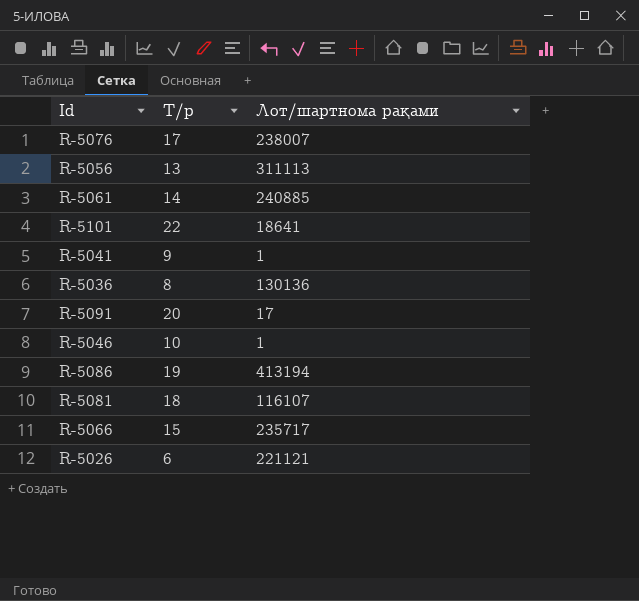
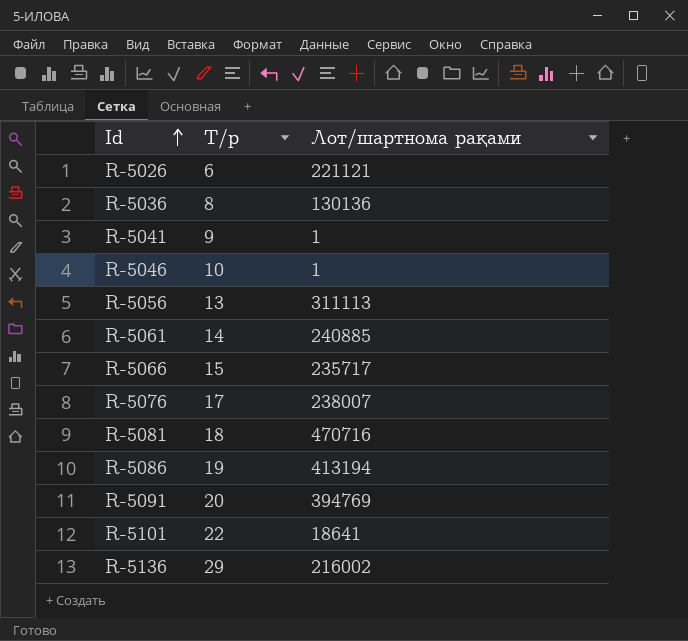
row order: none -> Id ascending
R-5081 | Лот/шартнома рақами: 116107 -> 470716
R-5091 | Лот/шартнома рақами: 17 -> 394769
row R-5136: none -> 29 | 216002

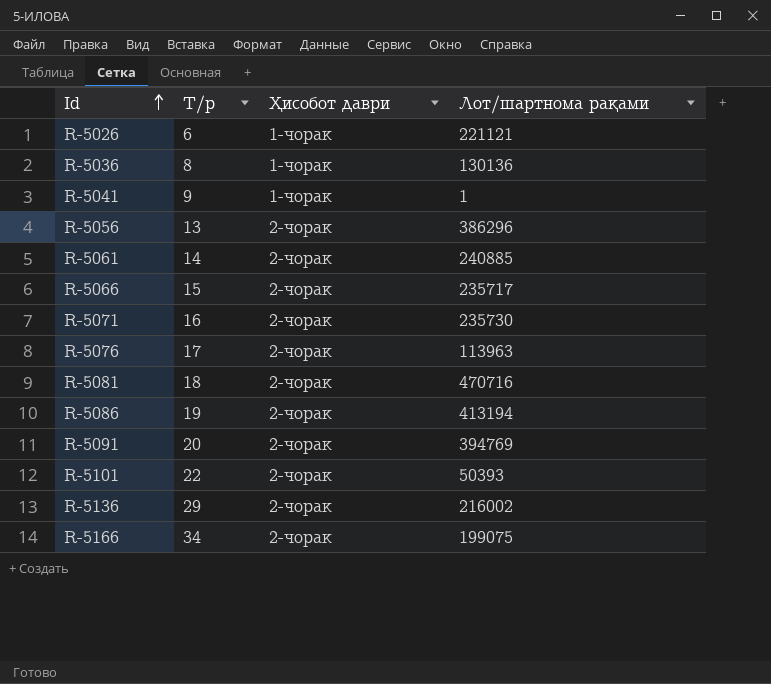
column Ҳисобот даври | position: none -> 3
row R-5046: 10 | 1 -> none
R-5056 | Лот/шартнома рақами: 311113 -> 386296
row R-5071: none -> 16 | 2-чорак | 235730
R-5076 | Лот/шартнома рақами: 238007 -> 113963
R-5101 | Лот/шартнома рақами: 18641 -> 50393
row R-5166: none -> 34 | 2-чорак | 199075

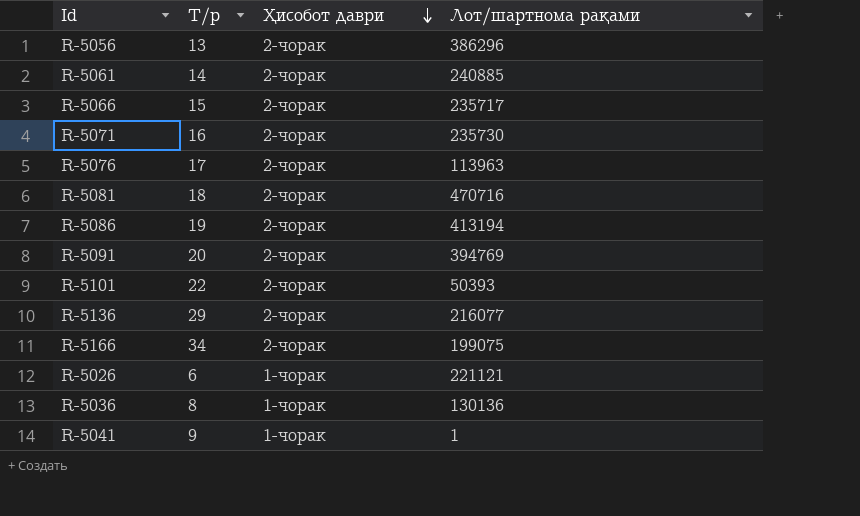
row order: Id ascending -> Ҳисобот даври descending
R-5136 | Лот/шартнома рақами: 216002 -> 216077

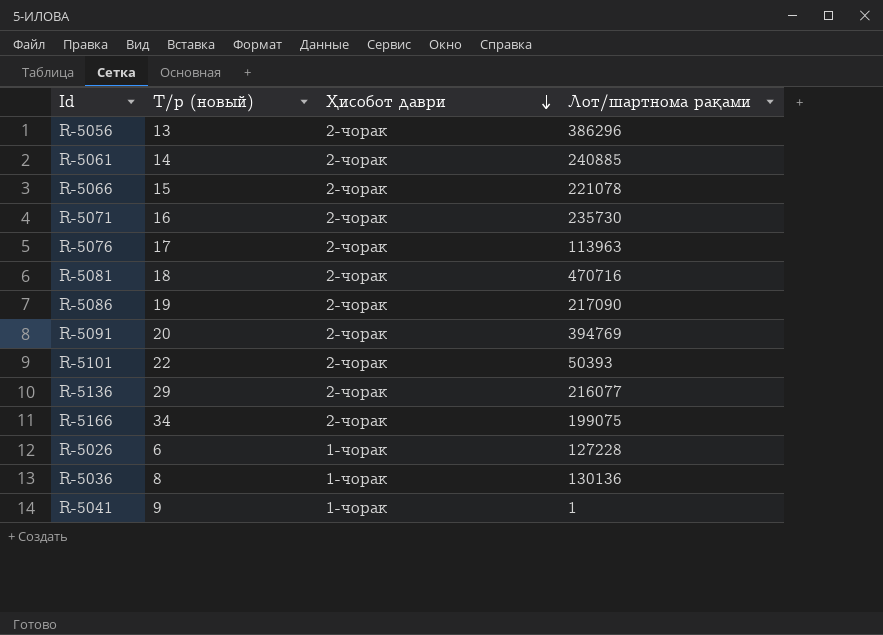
column name: Т/р -> Т/р (новый)
R-5066 | Лот/шартнома рақами: 235717 -> 221078
R-5086 | Лот/шартнома рақами: 413194 -> 217090
R-5026 | Лот/шартнома рақами: 221121 -> 127228

